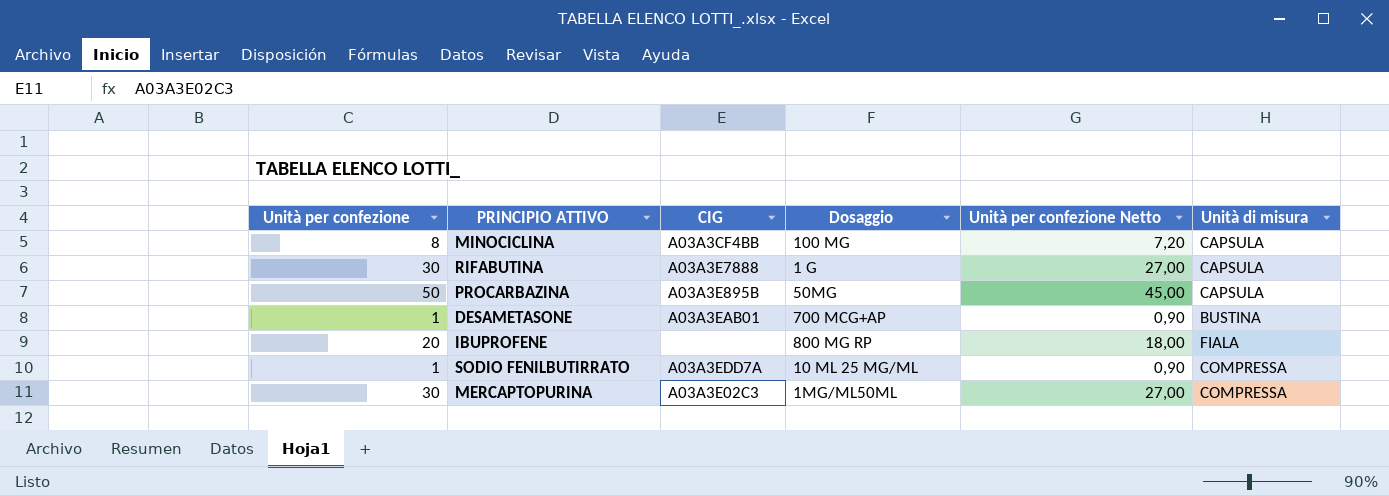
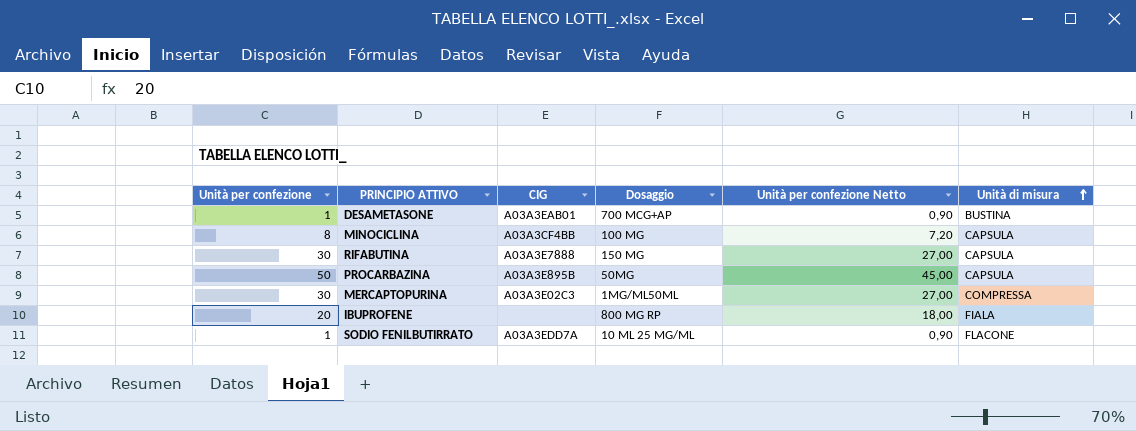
row order: none -> Unità di misura ascending
RIFABUTINA | Dosaggio: 1 G -> 150 MG
SODIO FENILBUTIRRATO | Unità di misura: COMPRESSA -> FLACONE

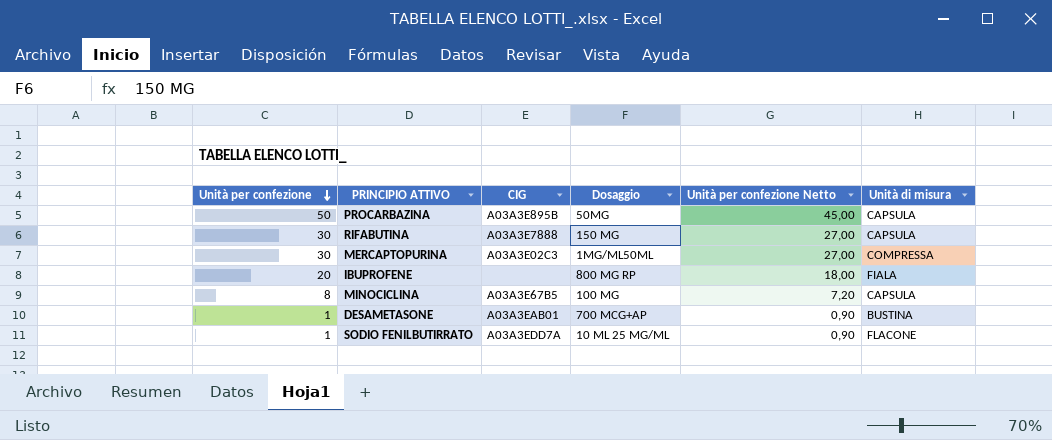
row order: Unità di misura ascending -> Unità per confezione descending
MINOCICLINA | CIG: A03A3CF4BB -> A03A3E67B5

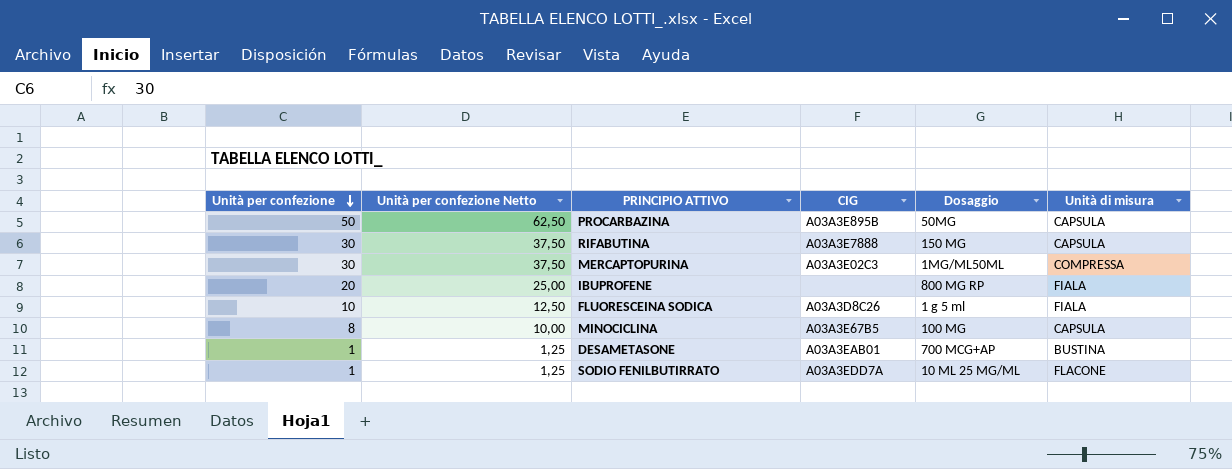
column Unità per confezione Netto | formula: [Unità per confezione] * 0,9 -> [Unità per confezione] * 1,25
column Unità per confezione Netto | position: 5 -> 2
row FLUORESCEINA SODICA: none -> 10 | 12,50 | A03A3D8C26 | 1 g 5 ml | FIALA

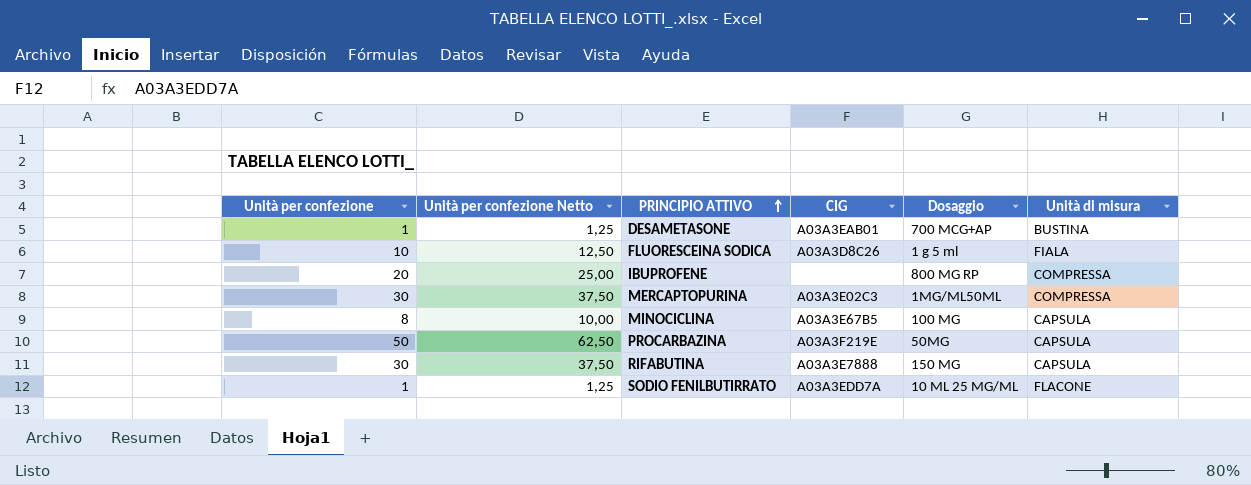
row order: Unità per confezione descending -> PRINCIPIO ATTIVO ascending
IBUPROFENE | Unità di misura: FIALA -> COMPRESSA
PROCARBAZINA | CIG: A03A3E895B -> A03A3F219E

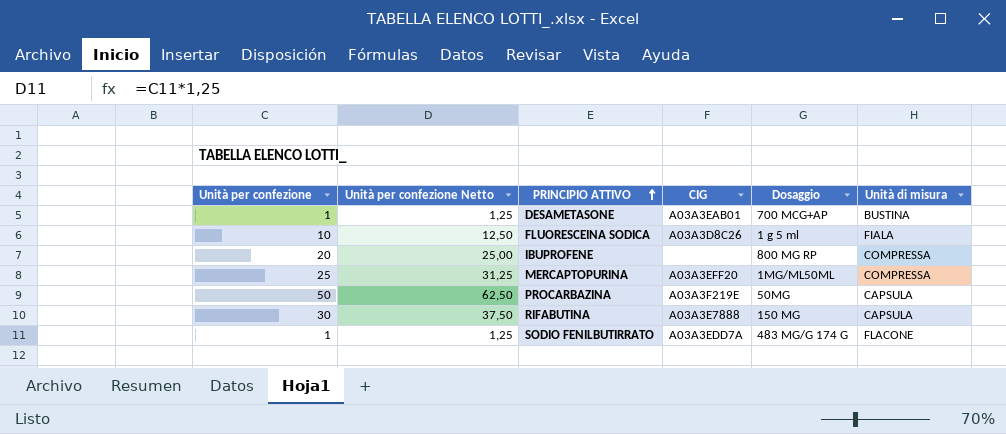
row MINOCICLINA: 8 | 10,00 | A03A3E67B5 | 100 MG | CAPSULA -> none
MERCAPTOPURINA | Unità per confezione: 30 -> 25
MERCAPTOPURINA | Unità per confezione Netto: 37,50 -> 31,25
MERCAPTOPURINA | CIG: A03A3E02C3 -> A03A3EFF20
SODIO FENILBUTIRRATO | Dosaggio: 10 ML 25 MG/ML -> 483 MG/G 174 G

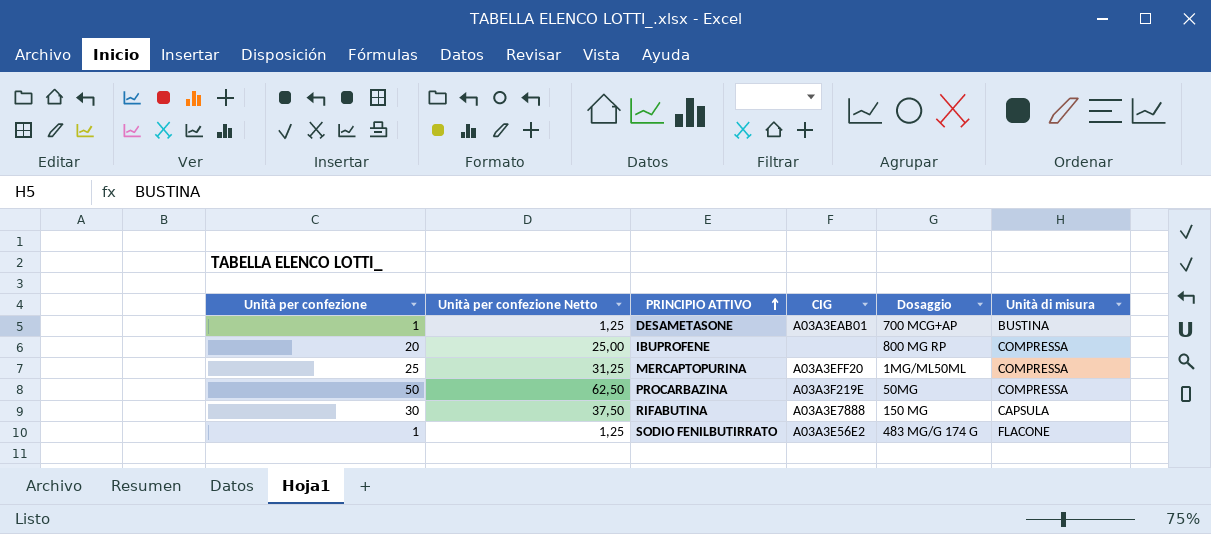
row FLUORESCEINA SODICA: 10 | 12,50 | A03A3D8C26 | 1 g 5 ml | FIALA -> none
PROCARBAZINA | Unità di misura: CAPSULA -> COMPRESSA
SODIO FENILBUTIRRATO | CIG: A03A3EDD7A -> A03A3E56E2

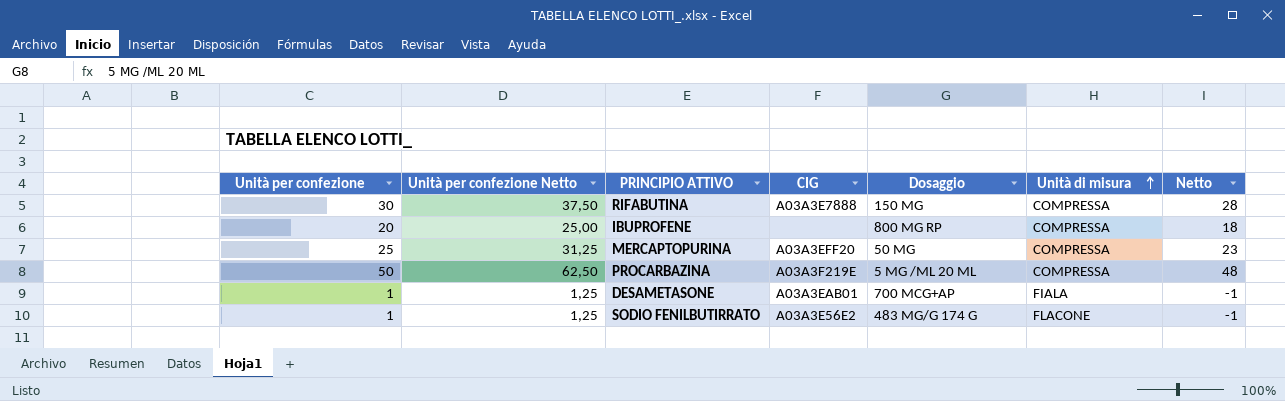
row order: PRINCIPIO ATTIVO ascending -> Unità di misura ascending
column Netto | formula: none -> [Unità per confezione] - 2
RIFABUTINA | Unità di misura: CAPSULA -> COMPRESSA
MERCAPTOPURINA | Dosaggio: 1MG/ML50ML -> 50 MG
PROCARBAZINA | Dosaggio: 50MG -> 5 MG /ML 20 ML
DESAMETASONE | Unità di misura: BUSTINA -> FIALA

